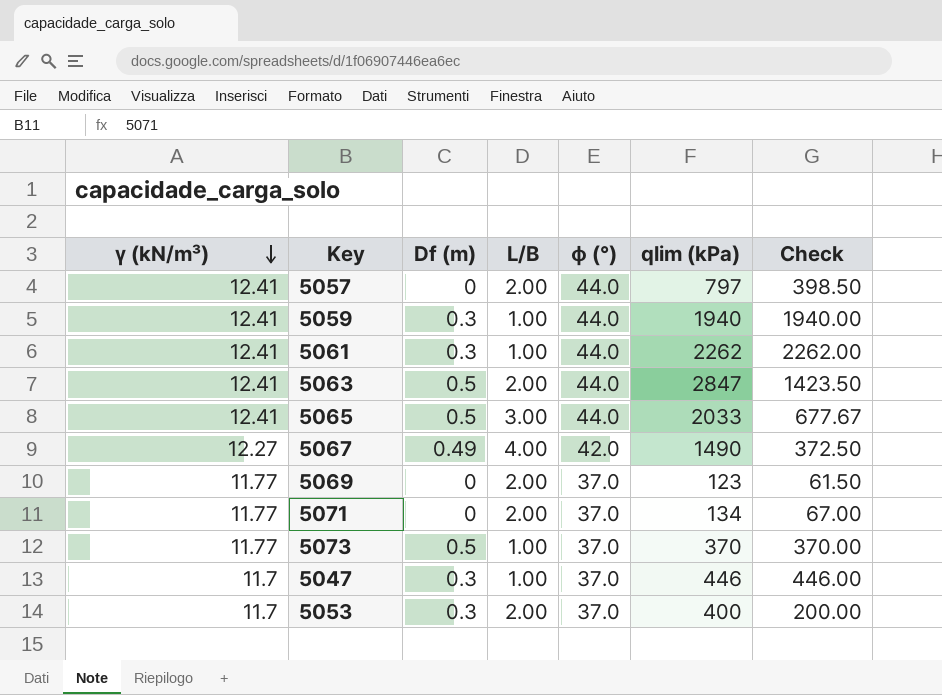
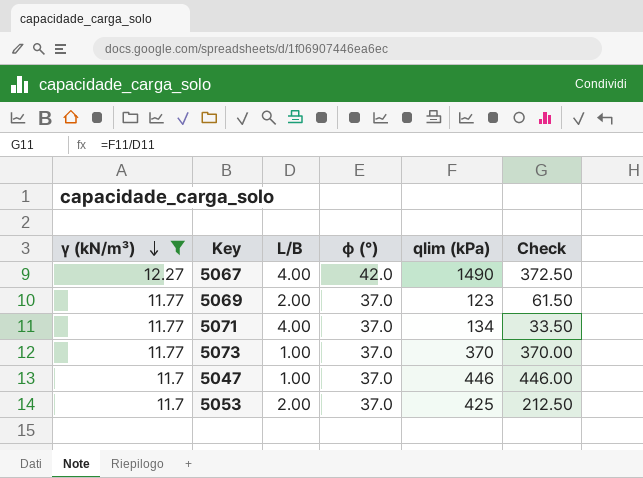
filter: none -> γ (kN/m³) != 12.41
column Df (m) | position: 3 -> none
5071 | L/B: 2.00 -> 4.00
5071 | Check: 67.00 -> 33.50
5053 | qlim (kPa): 400 -> 425
5053 | Check: 200.00 -> 212.50

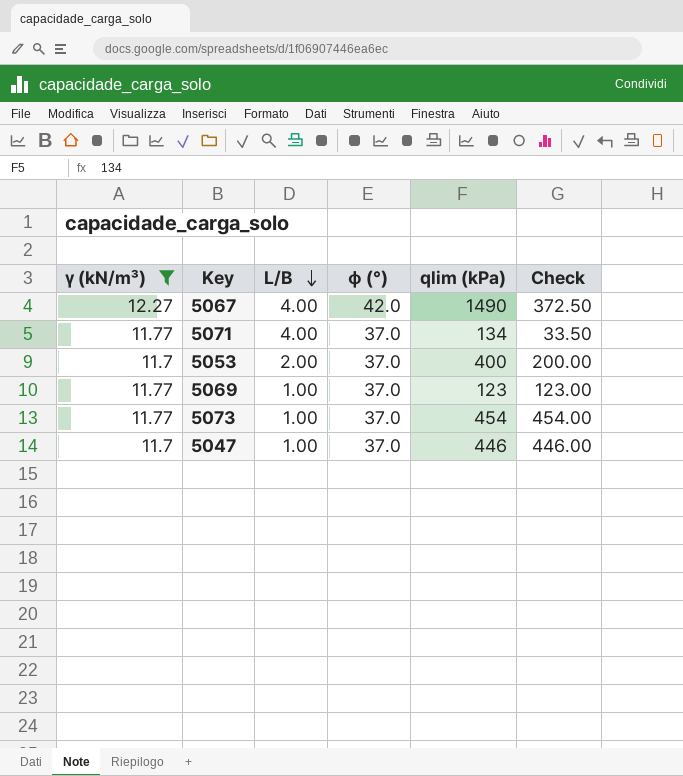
row order: γ (kN/m³) descending -> L/B descending
5053 | qlim (kPa): 425 -> 400
5053 | Check: 212.50 -> 200.00
5069 | L/B: 2.00 -> 1.00
5069 | Check: 61.50 -> 123.00
5073 | qlim (kPa): 370 -> 454
5073 | Check: 370.00 -> 454.00

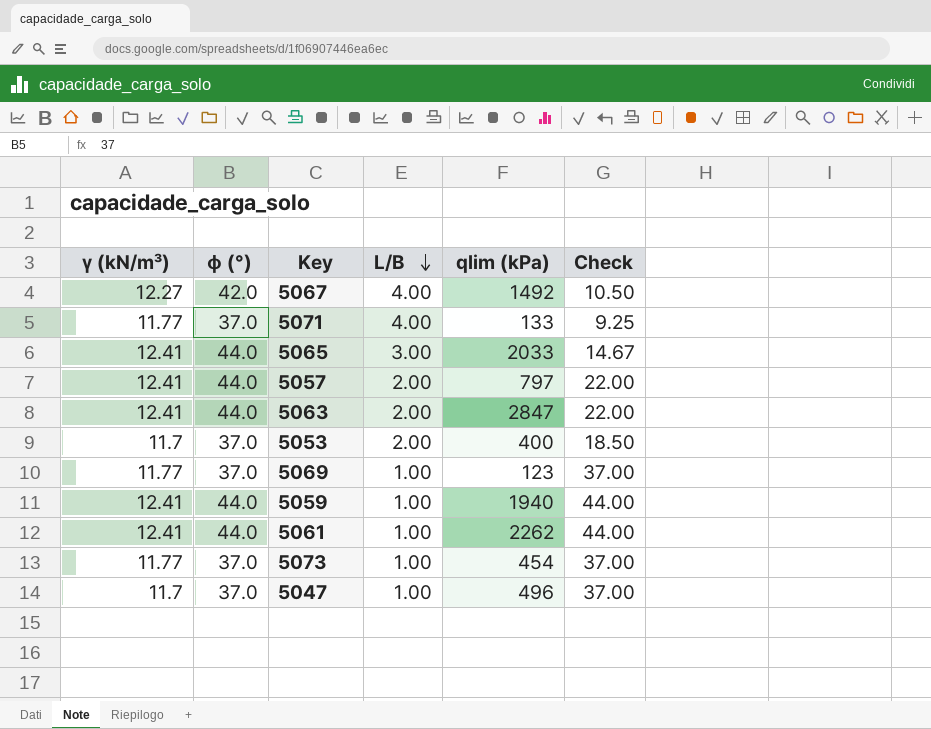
filter: γ (kN/m³) != 12.41 -> none
column ϕ (°) | position: 4 -> 2
column Check | formula: [qlim (kPa)] / [L/B] -> [ϕ (°)] / [L/B]
5067 | qlim (kPa): 1490 -> 1492
5071 | qlim (kPa): 134 -> 133
5047 | qlim (kPa): 446 -> 496

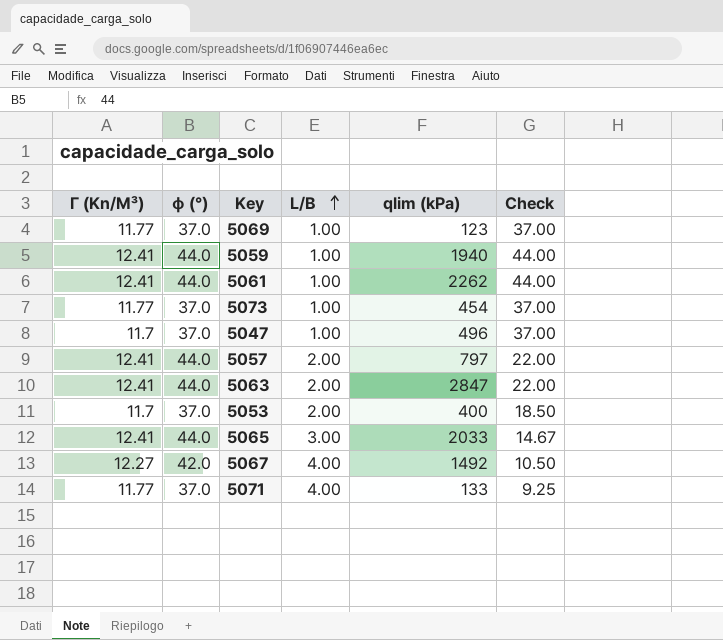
row order: L/B descending -> L/B ascending
column name: γ (kN/m³) -> Γ (Kn/M³)

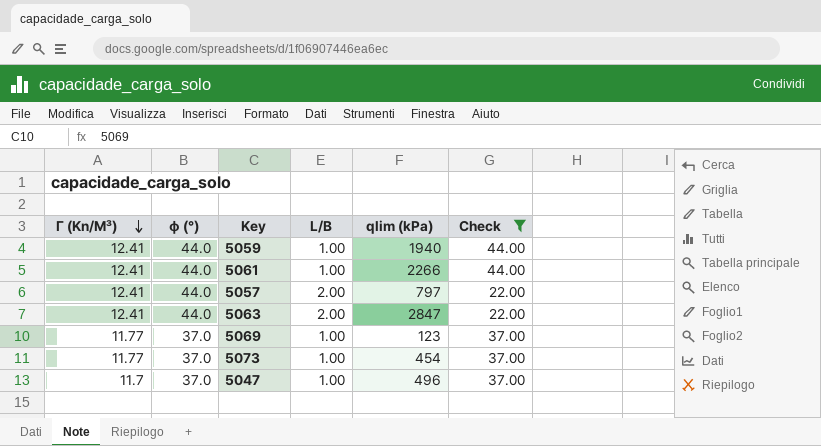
filter: none -> Check >= 22.00
row order: L/B ascending -> Γ (Kn/M³) descending
5061 | qlim (kPa): 2262 -> 2266

